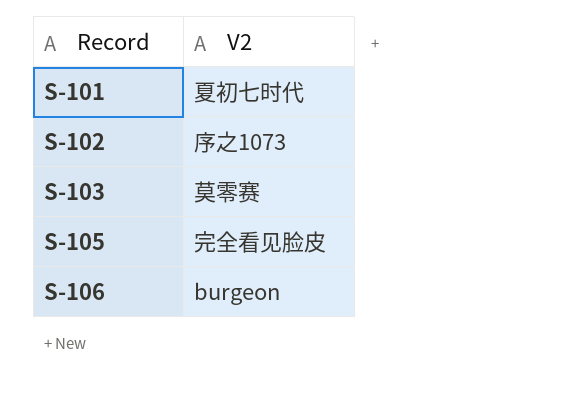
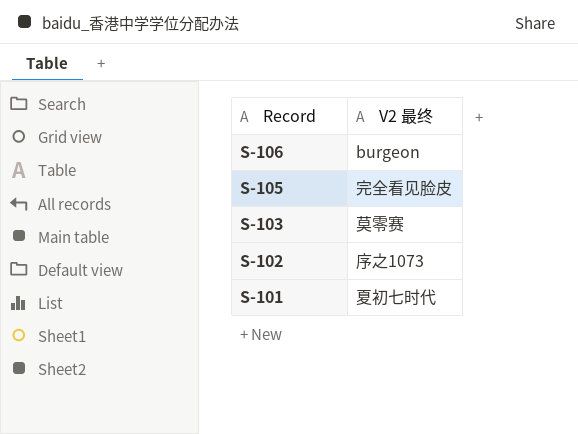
row order: Record ascending -> Record descending
column name: V2 -> V2 最终

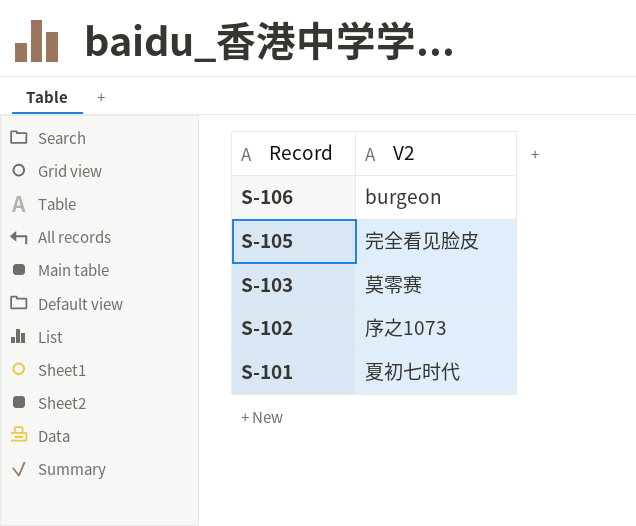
column name: V2 最终 -> V2

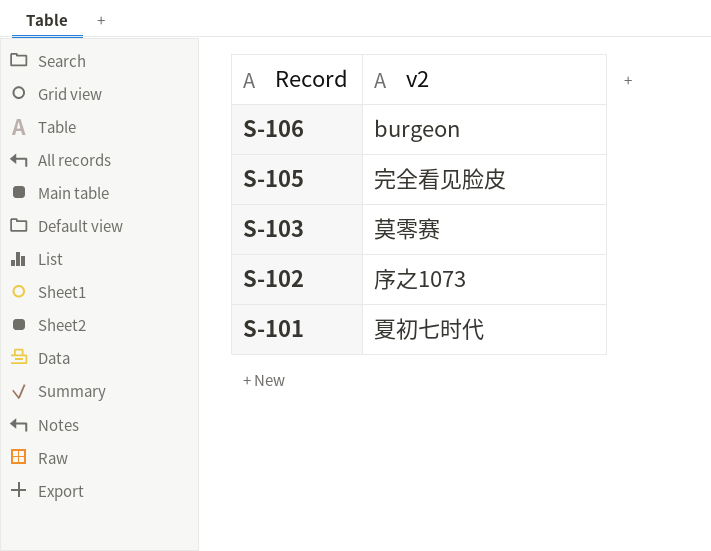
column name: V2 -> v2

